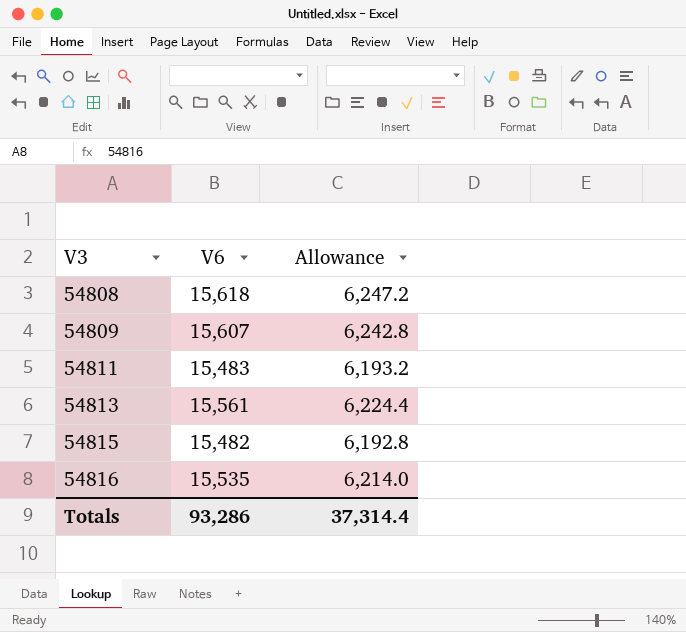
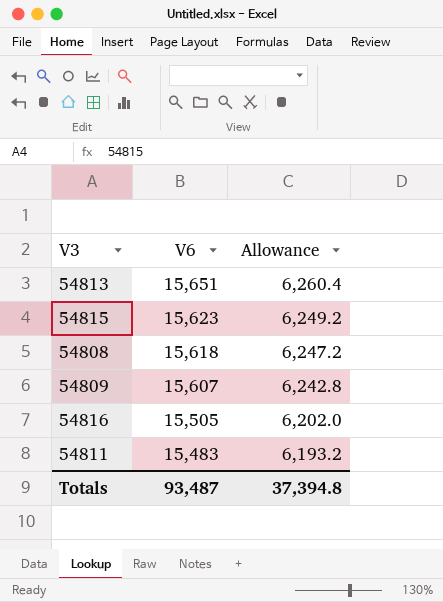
row order: V3 ascending -> V6 descending
54813 | V6: 15,561 -> 15,651
54813 | Allowance: 6,224.4 -> 6,260.4
54815 | V6: 15,482 -> 15,623
54815 | Allowance: 6,192.8 -> 6,249.2
54816 | V6: 15,535 -> 15,505
54816 | Allowance: 6,214.0 -> 6,202.0
Totals | V6: 93,286 -> 93,487
Totals | Allowance: 37,314.4 -> 37,394.8

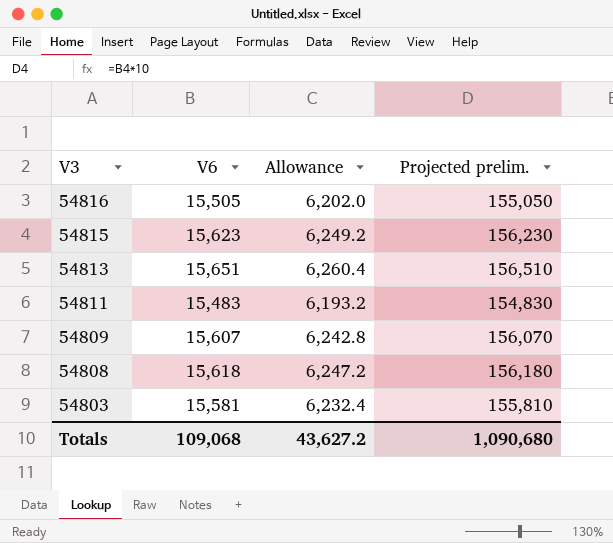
row order: V6 descending -> V3 descending
column Projected prelim. | formula: none -> [V6] * 10
row 54803: none -> 15,581 | 6,232.4 | 155,810
Totals | V6: 93,487 -> 109,068
Totals | Allowance: 37,394.8 -> 43,627.2

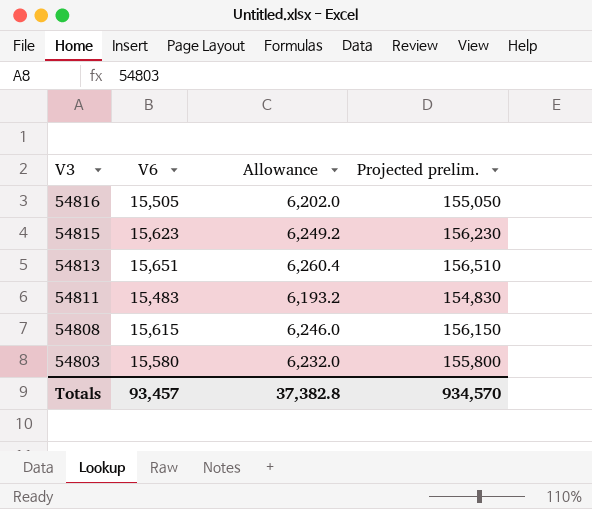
row 54809: 15,607 | 6,242.8 | 156,070 -> none
54808 | V6: 15,618 -> 15,615
54808 | Allowance: 6,247.2 -> 6,246.0
54808 | Projected prelim.: 156,180 -> 156,150
54803 | V6: 15,581 -> 15,580
54803 | Allowance: 6,232.4 -> 6,232.0
54803 | Projected prelim.: 155,810 -> 155,800
Totals | V6: 109,068 -> 93,457
Totals | Allowance: 43,627.2 -> 37,382.8
Totals | Projected prelim.: 1,090,680 -> 934,570

